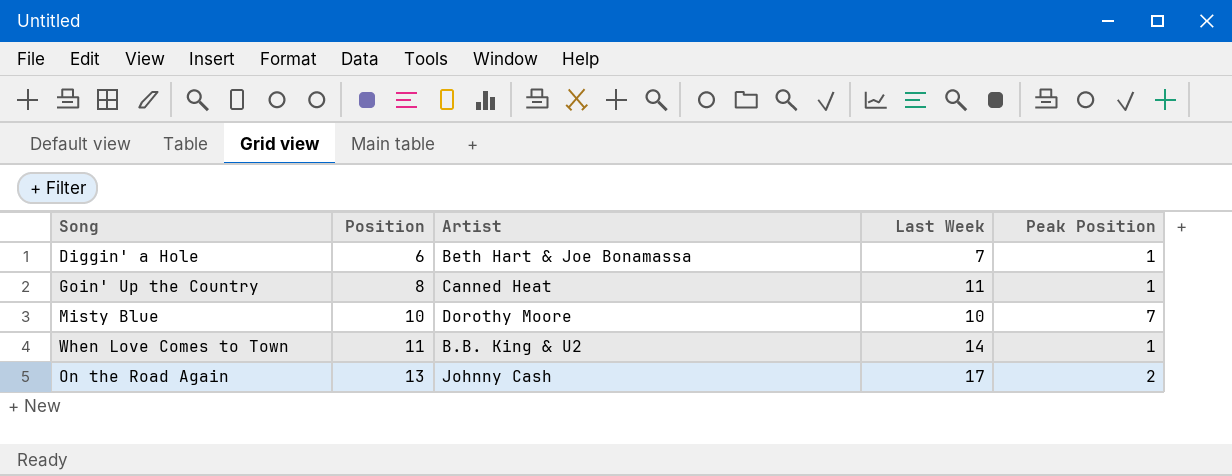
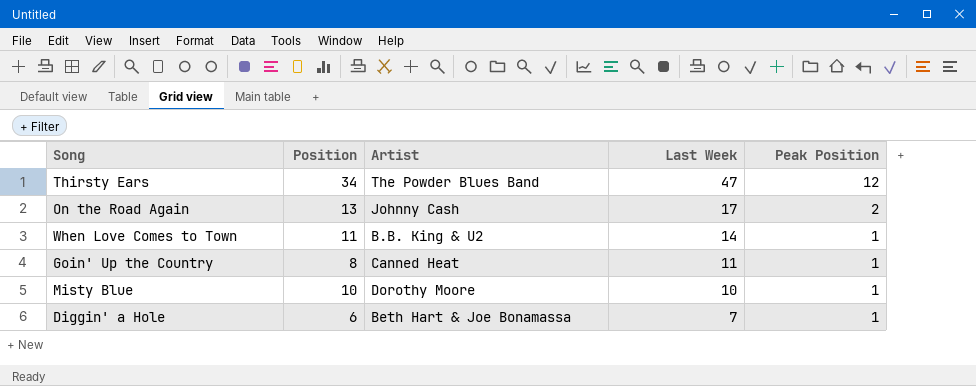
row order: Position ascending -> Last Week descending
row Thirsty Ears: none -> 34 | The Powder Blues Band | 47 | 12
Misty Blue | Peak Position: 7 -> 1

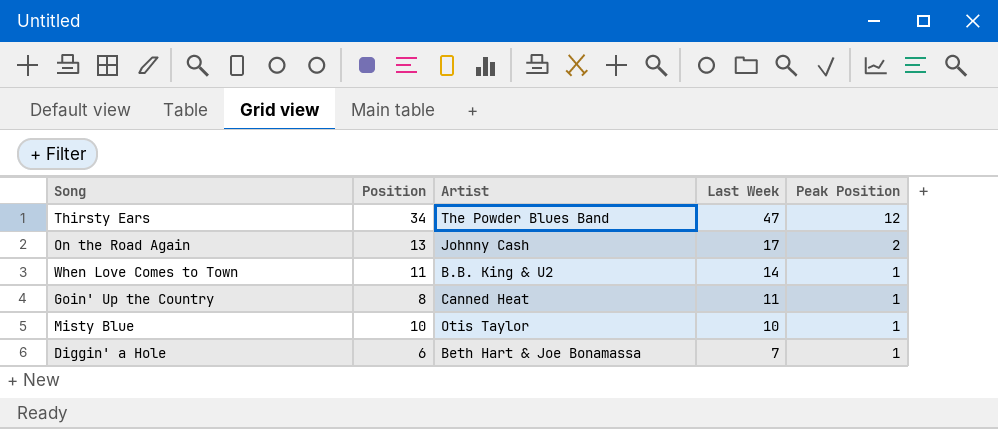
Misty Blue | Artist: Dorothy Moore -> Otis Taylor

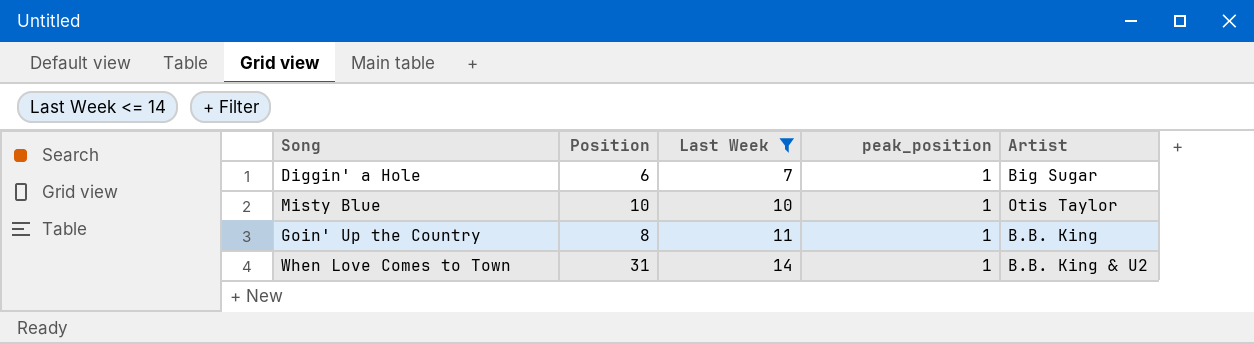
filter: none -> Last Week <= 14
row order: Last Week descending -> Last Week ascending
column name: Peak Position -> peak_position
column Artist | position: 3 -> 5
Diggin' a Hole | Artist: Beth Hart & Joe Bonamassa -> Big Sugar
Goin' Up the Country | Artist: Canned Heat -> B.B. King
When Love Comes to Town | Position: 11 -> 31

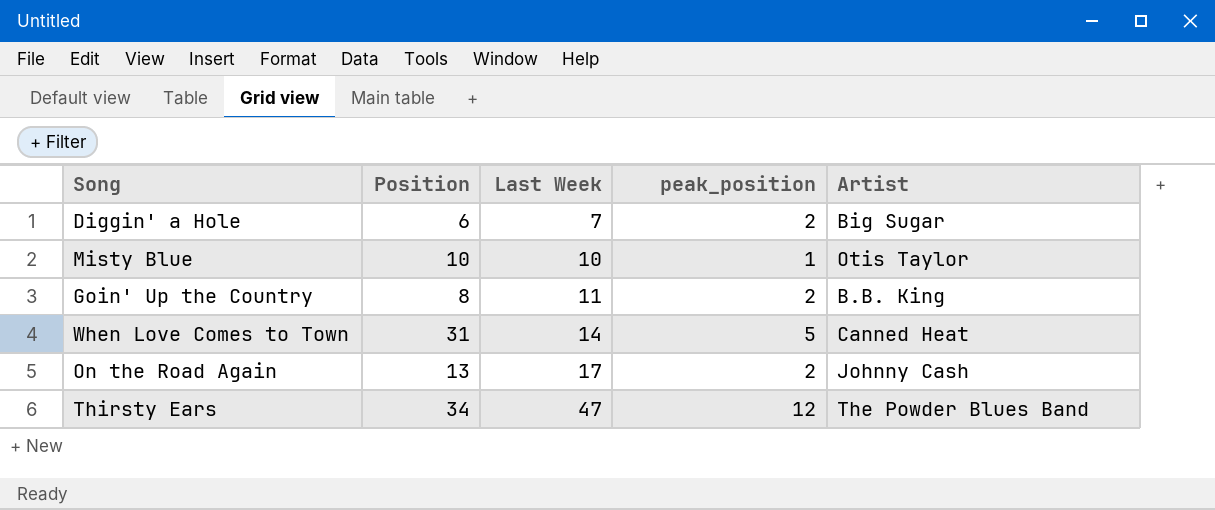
filter: Last Week <= 14 -> none
Diggin' a Hole | peak_position: 1 -> 2
Goin' Up the Country | peak_position: 1 -> 2
When Love Comes to Town | peak_position: 1 -> 5
When Love Comes to Town | Artist: B.B. King & U2 -> Canned Heat

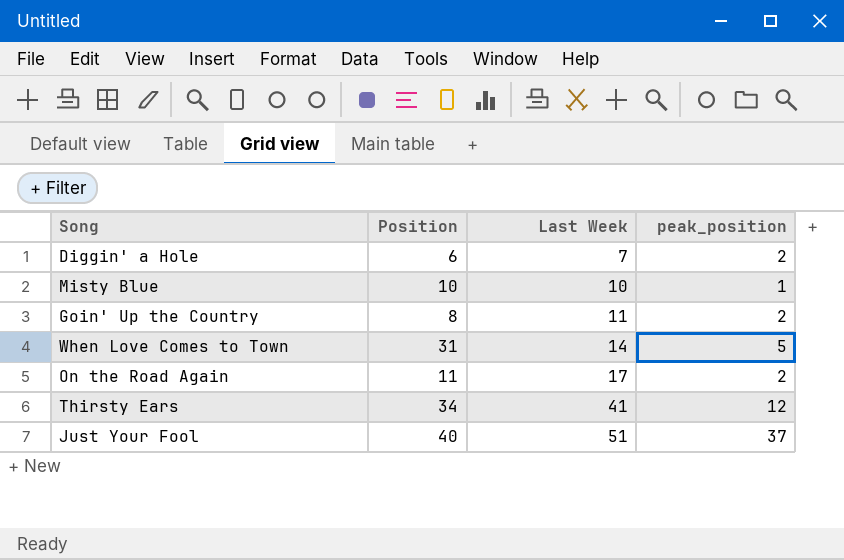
column Artist | position: 5 -> none
On the Road Again | Position: 13 -> 11
Thirsty Ears | Last Week: 47 -> 41
row Just Your Fool: none -> 40 | 51 | 37

